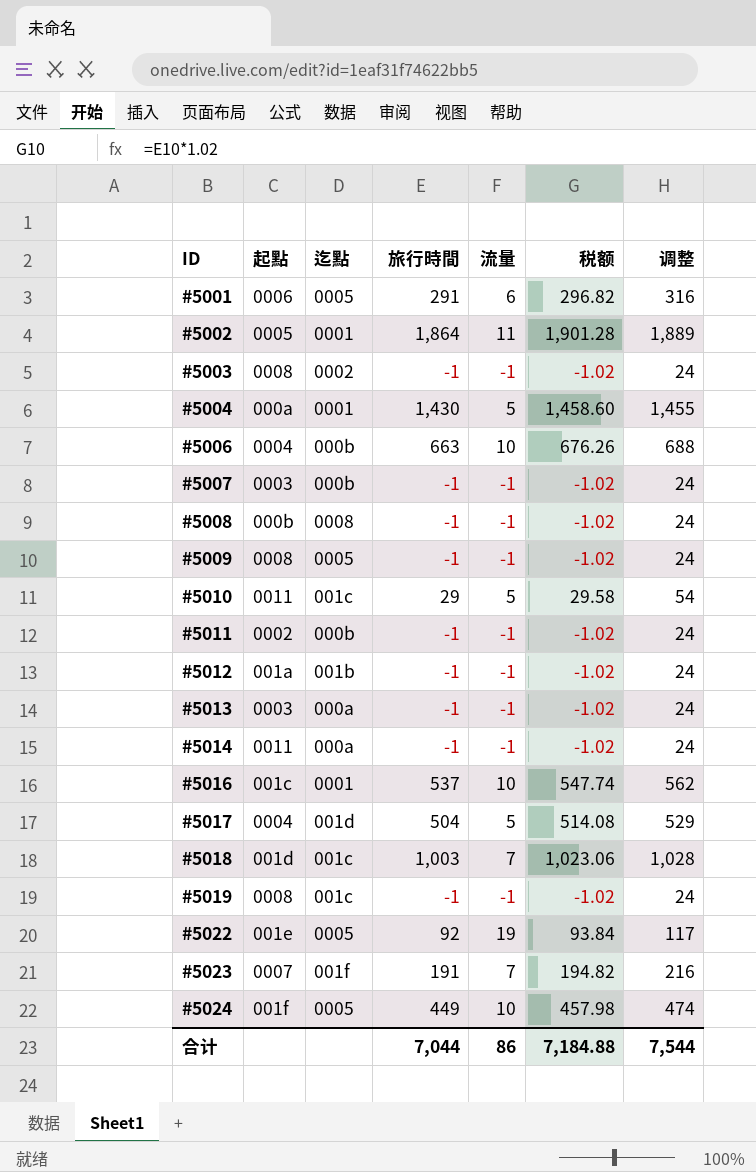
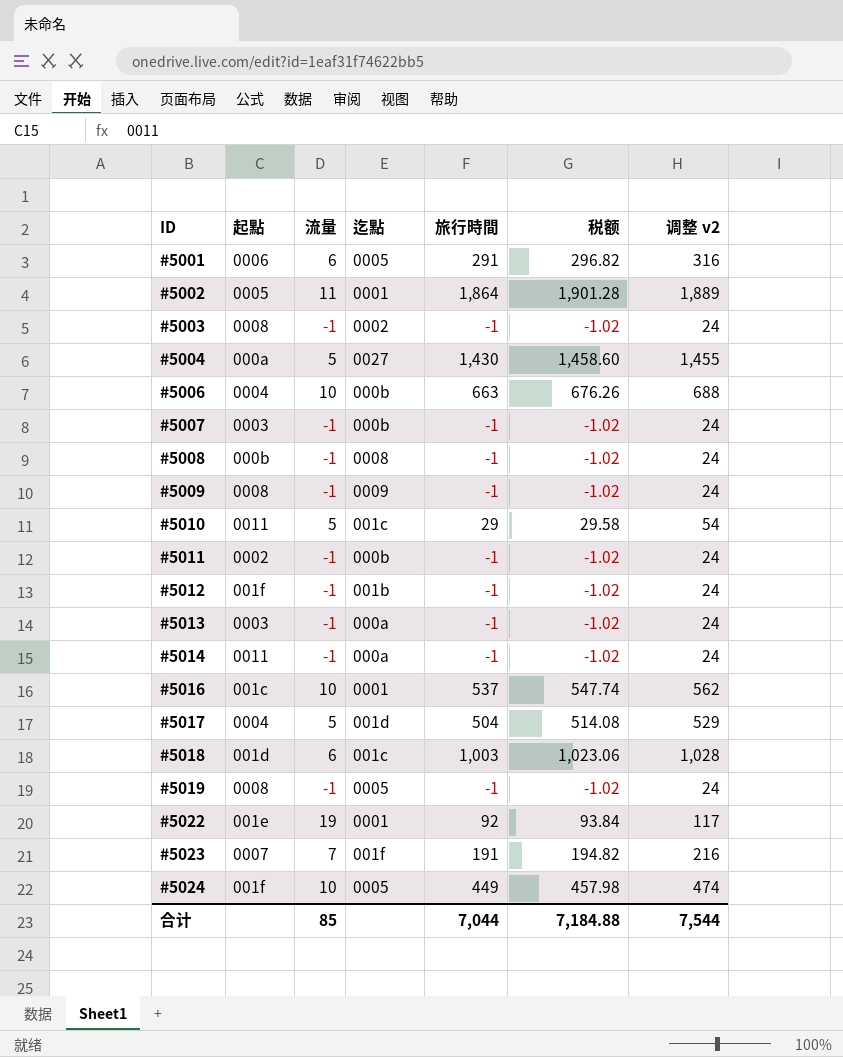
column 流量 | position: 5 -> 3
column name: 调整 -> 调整 v2
#5004 | 迄點: 0001 -> 0027
#5009 | 迄點: 0005 -> 0009
#5012 | 起點: 001a -> 001f
#5018 | 流量: 7 -> 6
#5019 | 迄點: 001c -> 0005
#5022 | 迄點: 0005 -> 0001
合计 | 流量: 86 -> 85

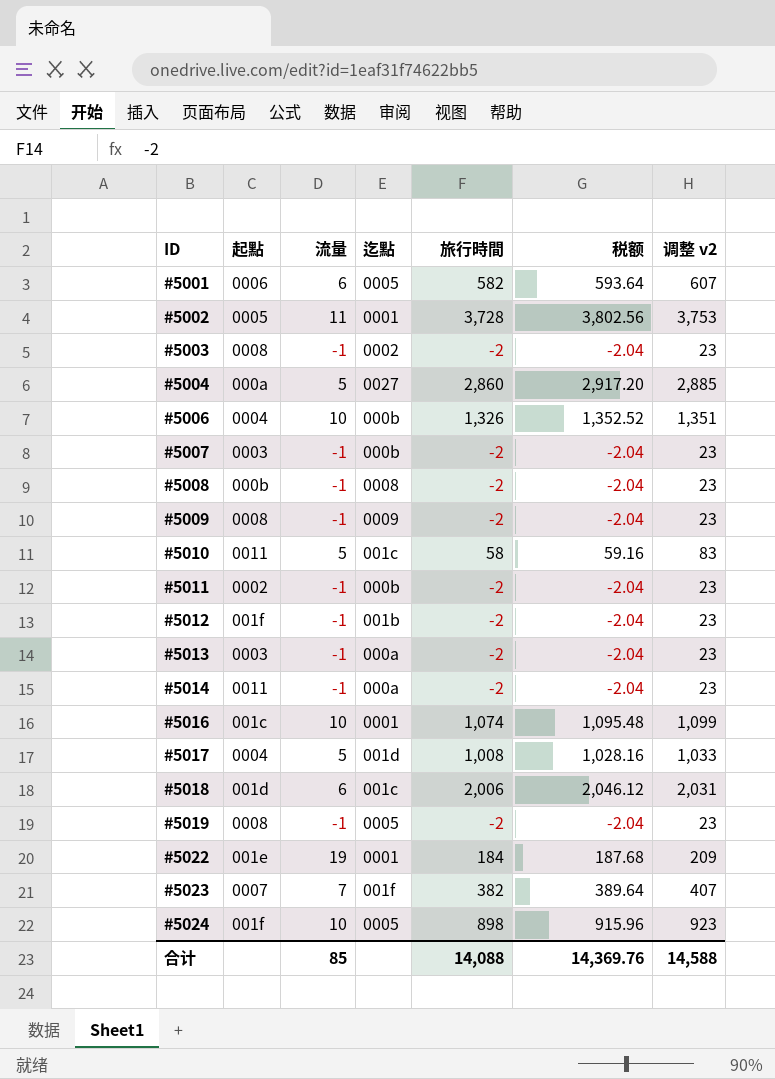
#5001 | 旅行時間: 291 -> 582
#5001 | 税额: 296.82 -> 593.64
#5001 | 调整 v2: 316 -> 607
#5002 | 旅行時間: 1,864 -> 3,728
#5002 | 税额: 1,901.28 -> 3,802.56
#5002 | 调整 v2: 1,889 -> 3,753
#5003 | 旅行時間: -1 -> -2
#5003 | 税额: -1.02 -> -2.04
#5003 | 调整 v2: 24 -> 23
#5004 | 旅行時間: 1,430 -> 2,860
#5004 | 税额: 1,458.60 -> 2,917.20
#5004 | 调整 v2: 1,455 -> 2,885
#5006 | 旅行時間: 663 -> 1,326
#5006 | 税额: 676.26 -> 1,352.52
#5006 | 调整 v2: 688 -> 1,351
#5007 | 旅行時間: -1 -> -2
#5007 | 税额: -1.02 -> -2.04
#5007 | 调整 v2: 24 -> 23
#5008 | 旅行時間: -1 -> -2
#5008 | 税额: -1.02 -> -2.04
#5008 | 调整 v2: 24 -> 23
#5009 | 旅行時間: -1 -> -2
#5009 | 税额: -1.02 -> -2.04
#5009 | 调整 v2: 24 -> 23
#5010 | 旅行時間: 29 -> 58
#5010 | 税额: 29.58 -> 59.16
#5010 | 调整 v2: 54 -> 83
#5011 | 旅行時間: -1 -> -2
#5011 | 税额: -1.02 -> -2.04
#5011 | 调整 v2: 24 -> 23
#5012 | 旅行時間: -1 -> -2
#5012 | 税额: -1.02 -> -2.04
#5012 | 调整 v2: 24 -> 23
#5013 | 旅行時間: -1 -> -2
#5013 | 税额: -1.02 -> -2.04
#5013 | 调整 v2: 24 -> 23
#5014 | 旅行時間: -1 -> -2
#5014 | 税额: -1.02 -> -2.04
#5014 | 调整 v2: 24 -> 23
#5016 | 旅行時間: 537 -> 1,074
#5016 | 税额: 547.74 -> 1,095.48
#5016 | 调整 v2: 562 -> 1,099
#5017 | 旅行時間: 504 -> 1,008
#5017 | 税额: 514.08 -> 1,028.16
#5017 | 调整 v2: 529 -> 1,033
#5018 | 旅行時間: 1,003 -> 2,006
#5018 | 税额: 1,023.06 -> 2,046.12
#5018 | 调整 v2: 1,028 -> 2,031
#5019 | 旅行時間: -1 -> -2
#5019 | 税额: -1.02 -> -2.04
#5019 | 调整 v2: 24 -> 23
#5022 | 旅行時間: 92 -> 184
#5022 | 税额: 93.84 -> 187.68
#5022 | 调整 v2: 117 -> 209
#5023 | 旅行時間: 191 -> 382
#5023 | 税额: 194.82 -> 389.64
#5023 | 调整 v2: 216 -> 407
#5024 | 旅行時間: 449 -> 898
#5024 | 税额: 457.98 -> 915.96
#5024 | 调整 v2: 474 -> 923
合计 | 旅行時間: 7,044 -> 14,088
合计 | 税额: 7,184.88 -> 14,369.76
合计 | 调整 v2: 7,544 -> 14,588

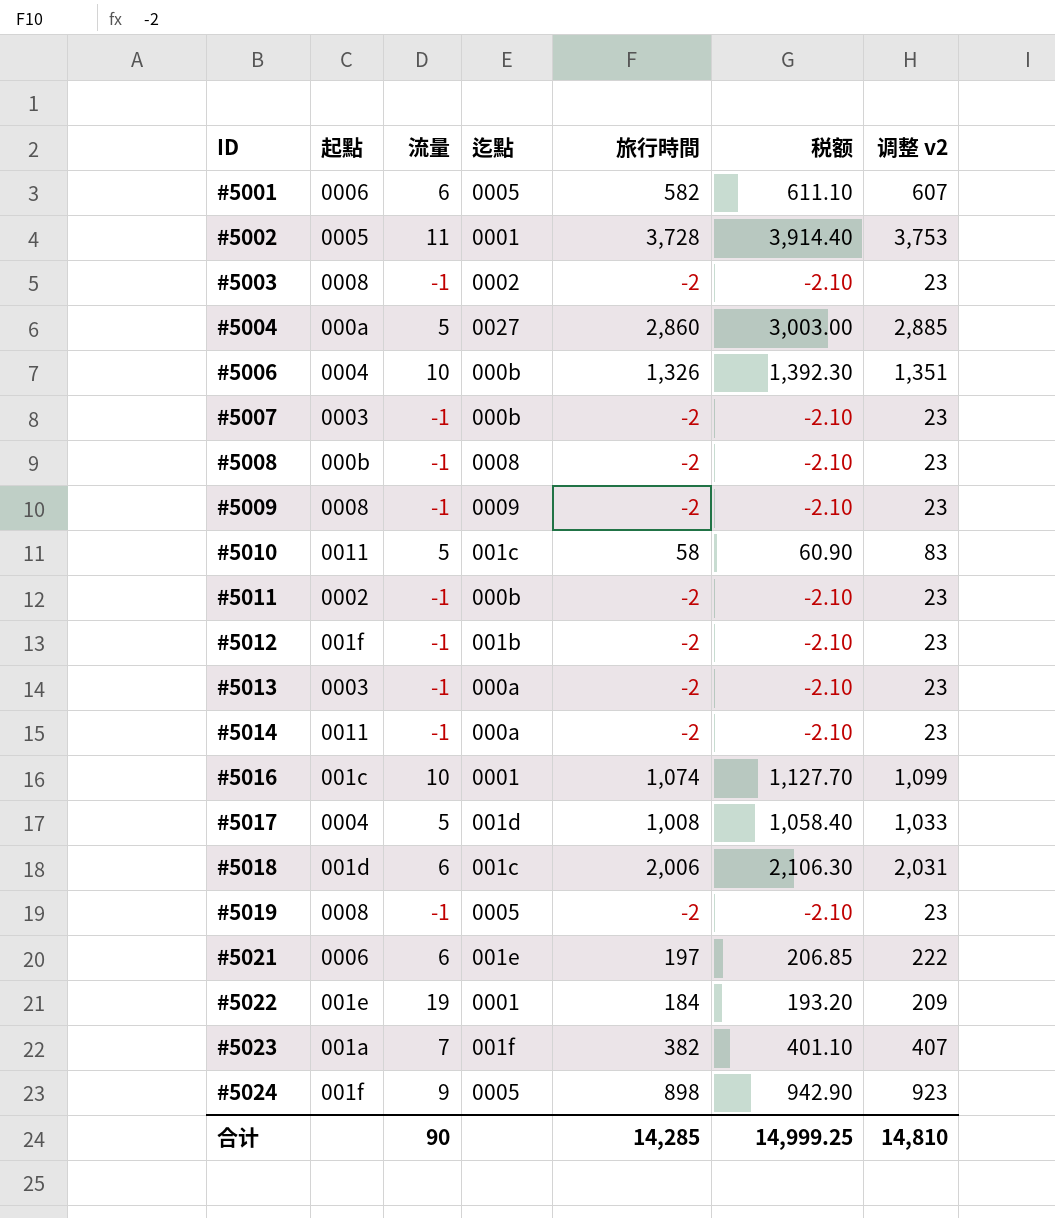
column 税额 | formula: [旅行時間] * 1.02 -> [旅行時間] * 1.05
row #5021: none -> 0006 | 6 | 001e | 197 | 206.85 | 222
#5023 | 起點: 0007 -> 001a
#5024 | 流量: 10 -> 9
合计 | 流量: 85 -> 90
合计 | 旅行時間: 14,088 -> 14,285
合计 | 税额: 14,369.76 -> 14,999.25
合计 | 调整 v2: 14,588 -> 14,810

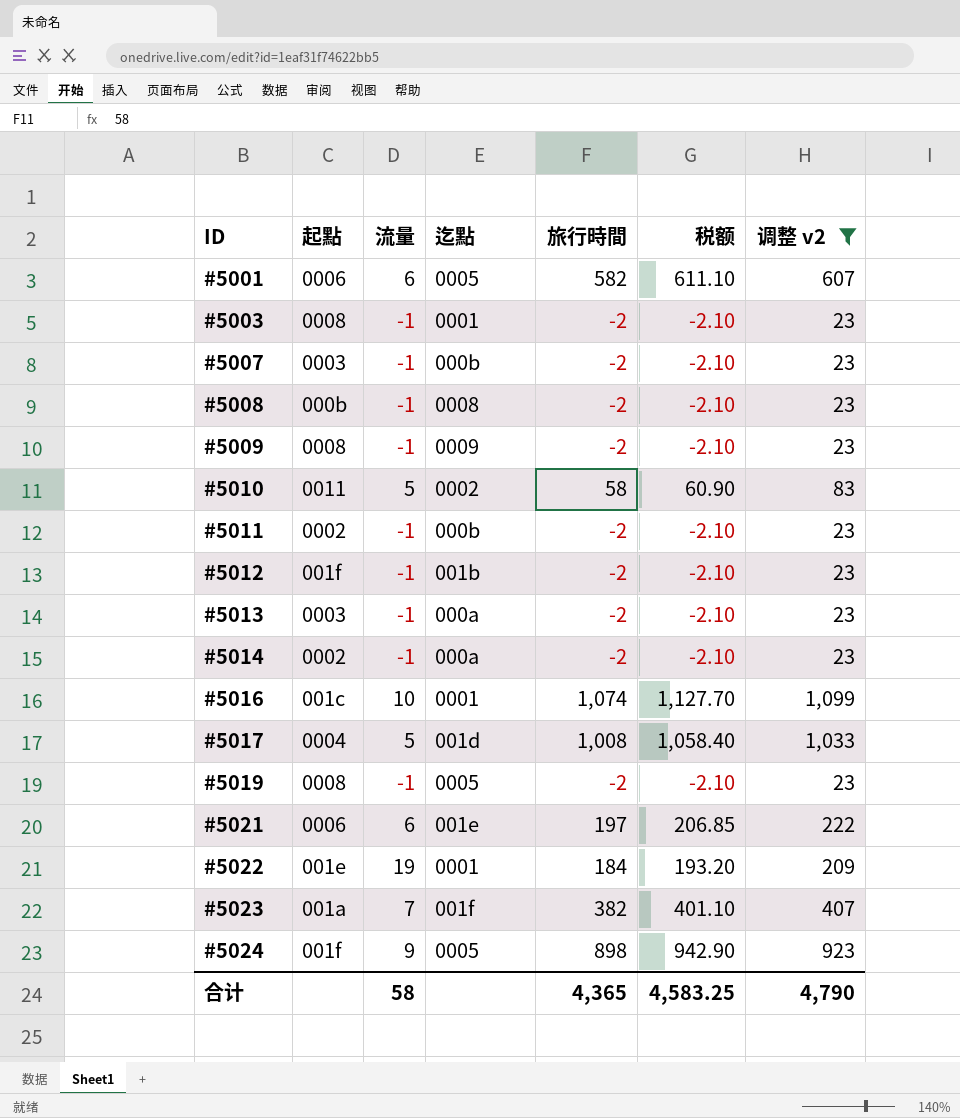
filter: none -> 调整 v2 <= 1,099
#5003 | 迄點: 0002 -> 0001
#5010 | 迄點: 001c -> 0002
#5014 | 起點: 0011 -> 0002
合计 | 流量: 90 -> 58
合计 | 旅行時間: 14,285 -> 4,365
合计 | 税额: 14,999.25 -> 4,583.25
合计 | 调整 v2: 14,810 -> 4,790

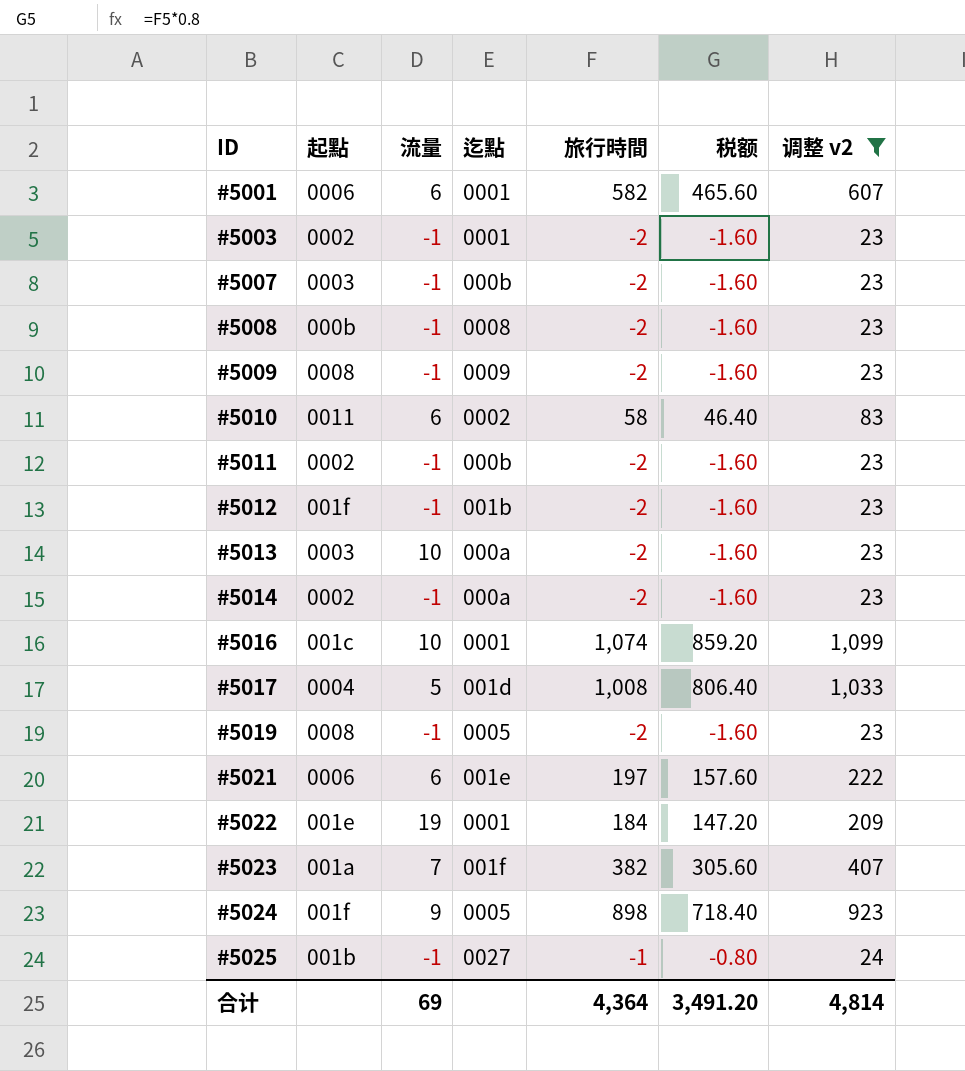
column 税额 | formula: [旅行時間] * 1.05 -> [旅行時間] * 0.8
#5001 | 迄點: 0005 -> 0001
#5003 | 起點: 0008 -> 0002
#5010 | 流量: 5 -> 6
#5013 | 流量: -1 -> 10
row #5025: none -> 001b | -1 | 0027 | -1 | -0.80 | 24
合计 | 流量: 58 -> 69
合计 | 旅行時間: 4,365 -> 4,364
合计 | 税额: 4,583.25 -> 3,491.20
合计 | 调整 v2: 4,790 -> 4,814

